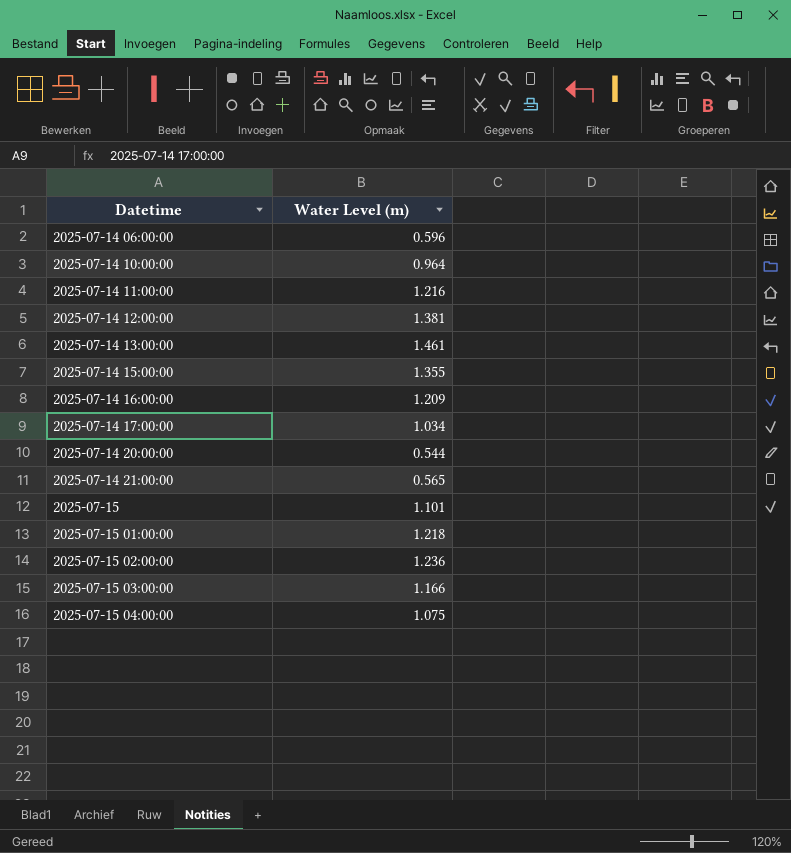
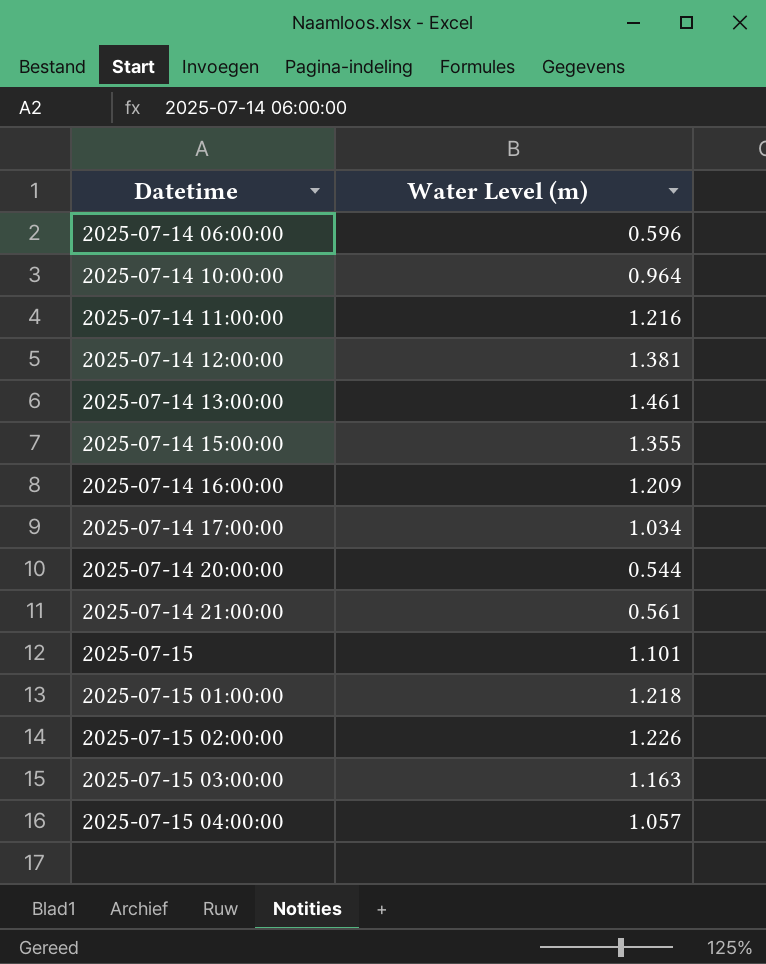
2025-07-14 21:00:00 | Water Level (m): 0.565 -> 0.561
2025-07-15 02:00:00 | Water Level (m): 1.236 -> 1.226
2025-07-15 03:00:00 | Water Level (m): 1.166 -> 1.163
2025-07-15 04:00:00 | Water Level (m): 1.075 -> 1.057

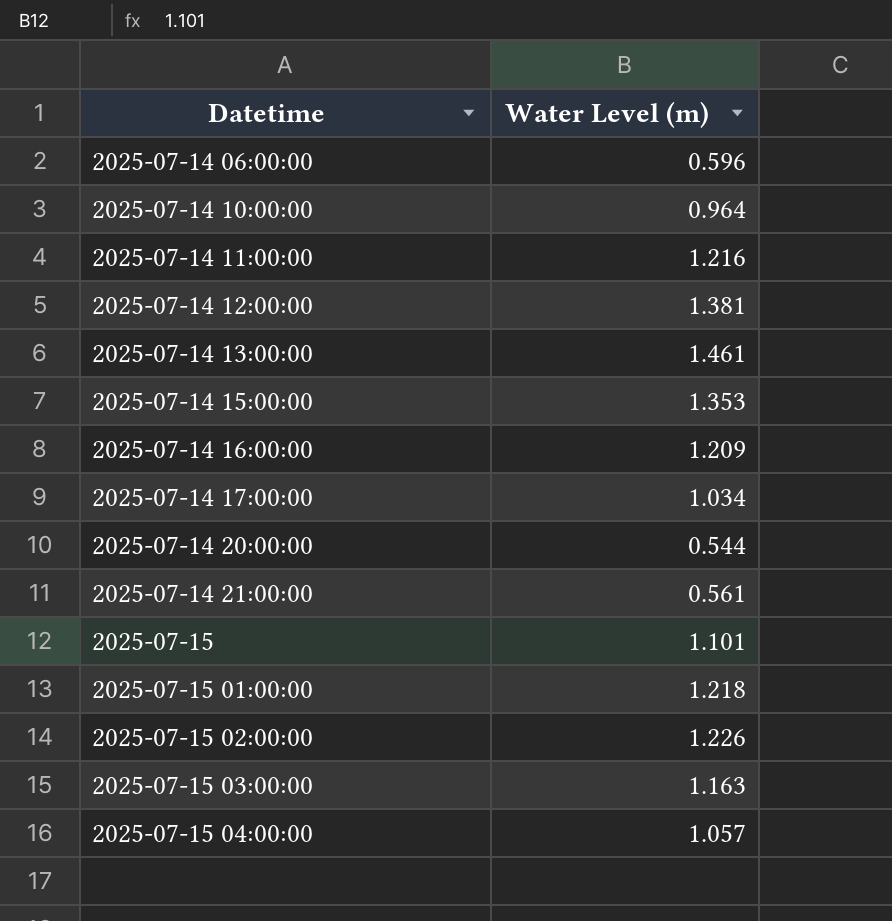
2025-07-14 15:00:00 | Water Level (m): 1.355 -> 1.353

